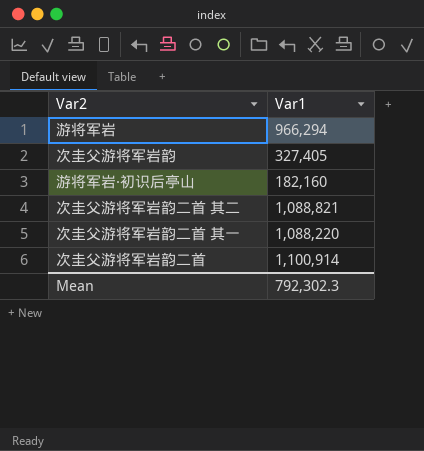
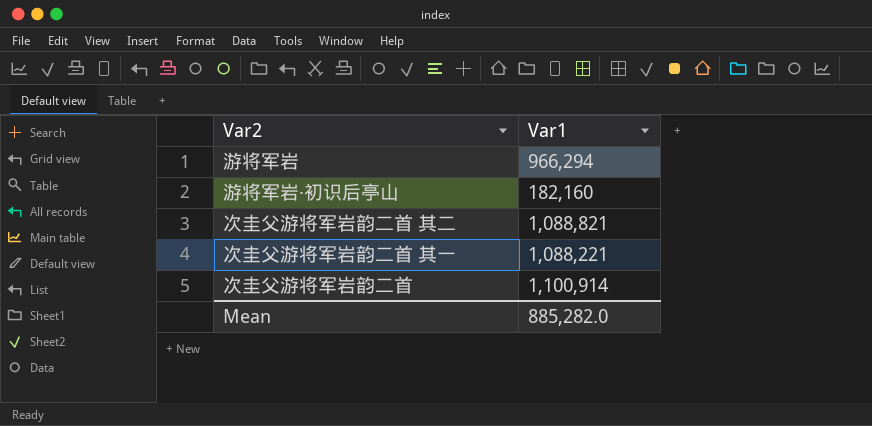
row 次圭父游将军岩韵: 327,405 -> none
次圭父游将军岩韵二首 其一 | Var1: 1,088,220 -> 1,088,221
Mean | Var1: 792,302.3 -> 885,282.0

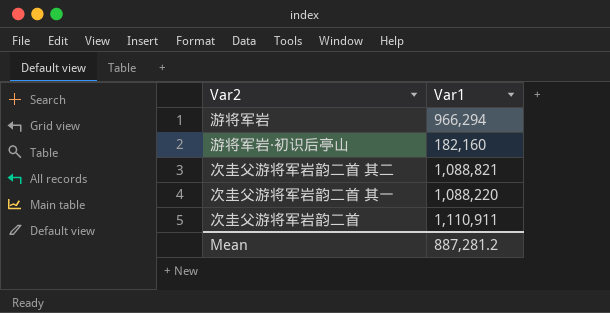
次圭父游将军岩韵二首 其一 | Var1: 1,088,221 -> 1,088,220
次圭父游将军岩韵二首 | Var1: 1,100,914 -> 1,110,911
Mean | Var1: 885,282.0 -> 887,281.2

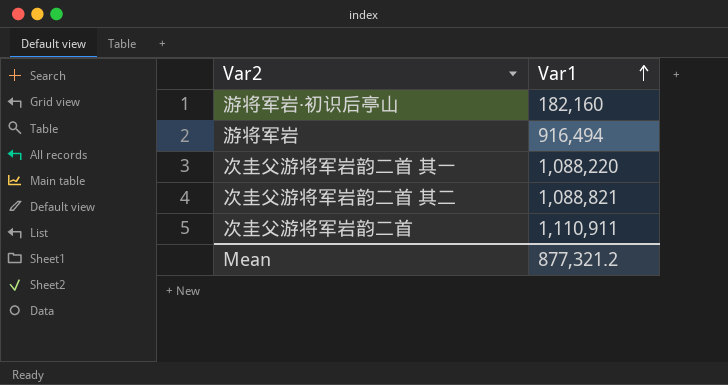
row order: none -> Var1 ascending
游将军岩 | Var1: 966,294 -> 916,494
Mean | Var1: 887,281.2 -> 877,321.2

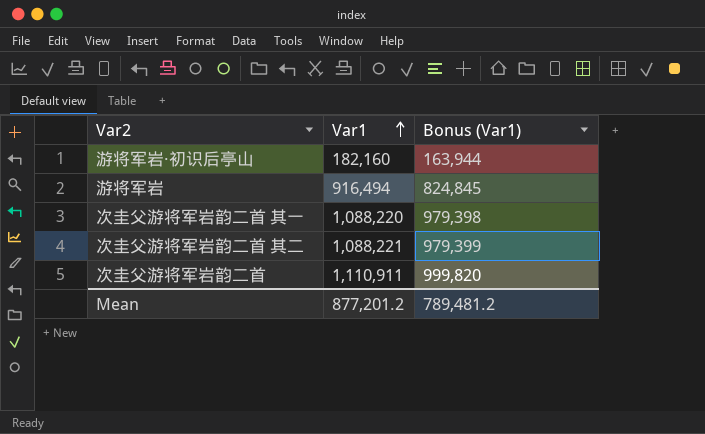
column Bonus (Var1) | formula: none -> [Var1] * 0.9
次圭父游将军岩韵二首 其二 | Var1: 1,088,821 -> 1,088,221
Mean | Var1: 877,321.2 -> 877,201.2

